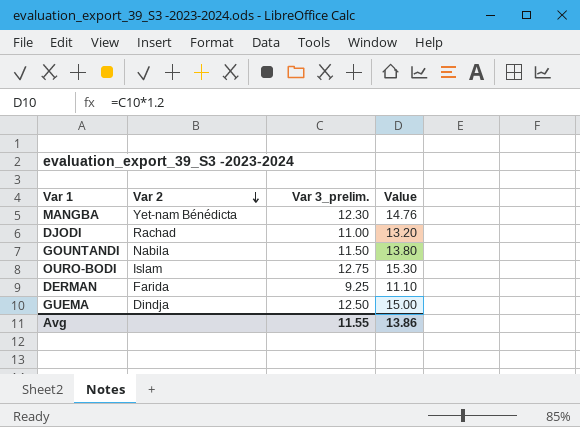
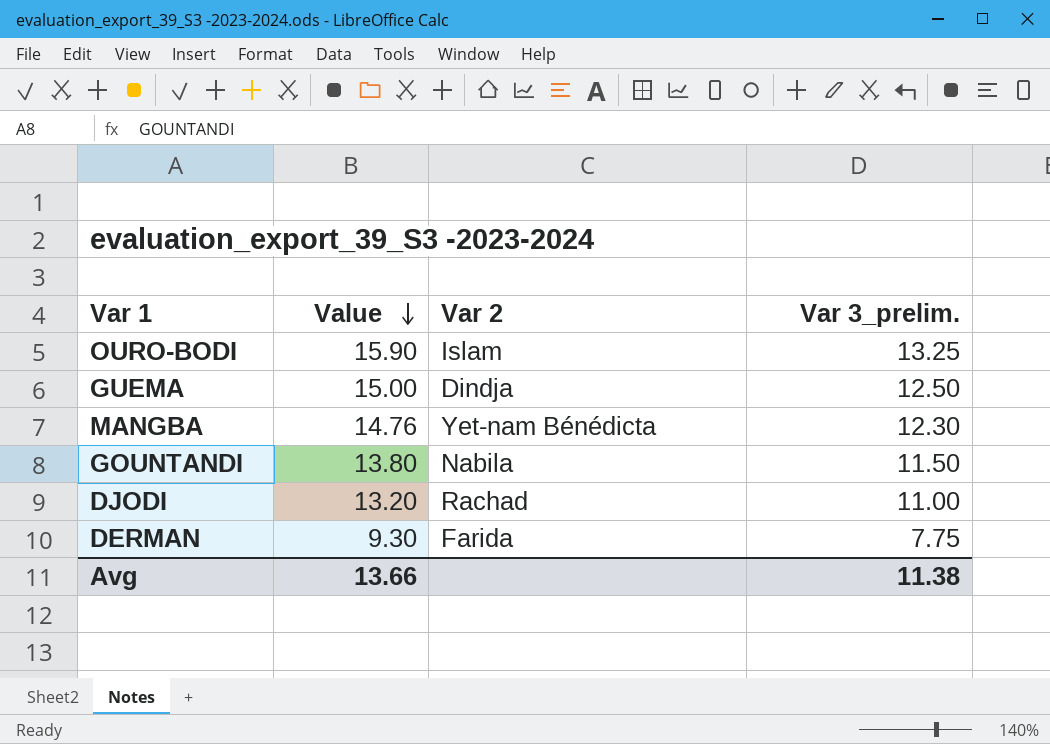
row order: Var 2 descending -> Value descending
column Value | position: 4 -> 2
OURO-BODI | Value: 15.30 -> 15.90
OURO-BODI | Var 3_prelim.: 12.75 -> 13.25
DERMAN | Value: 11.10 -> 9.30
DERMAN | Var 3_prelim.: 9.25 -> 7.75
Avg | Value: 13.86 -> 13.66
Avg | Var 3_prelim.: 11.55 -> 11.38

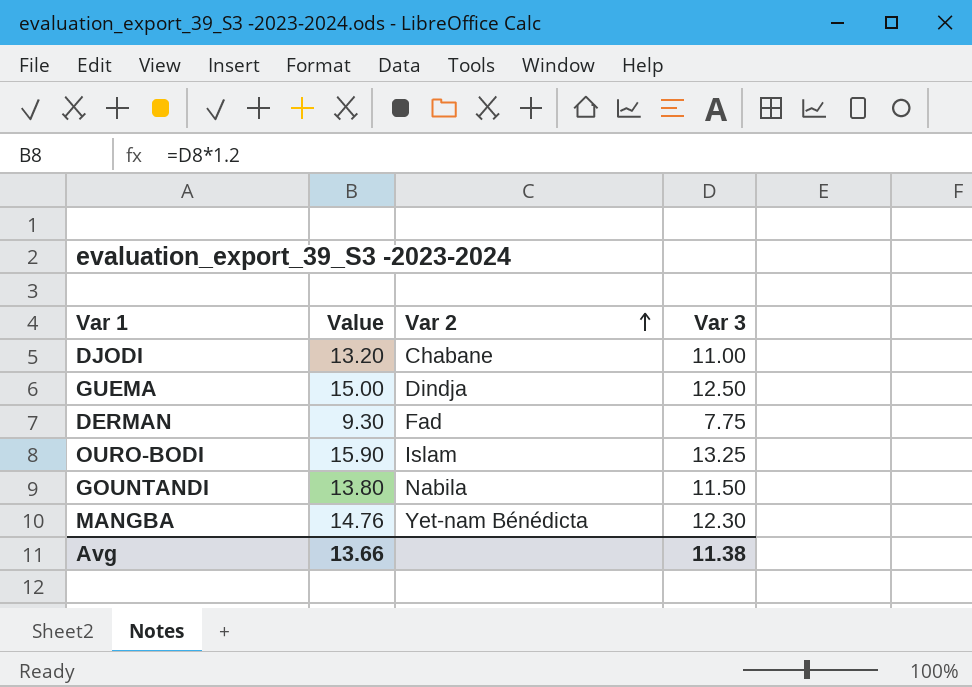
row order: Value descending -> Var 2 ascending
column name: Var 3_prelim. -> Var 3
DJODI | Var 2: Rachad -> Chabane
DERMAN | Var 2: Farida -> Fad

